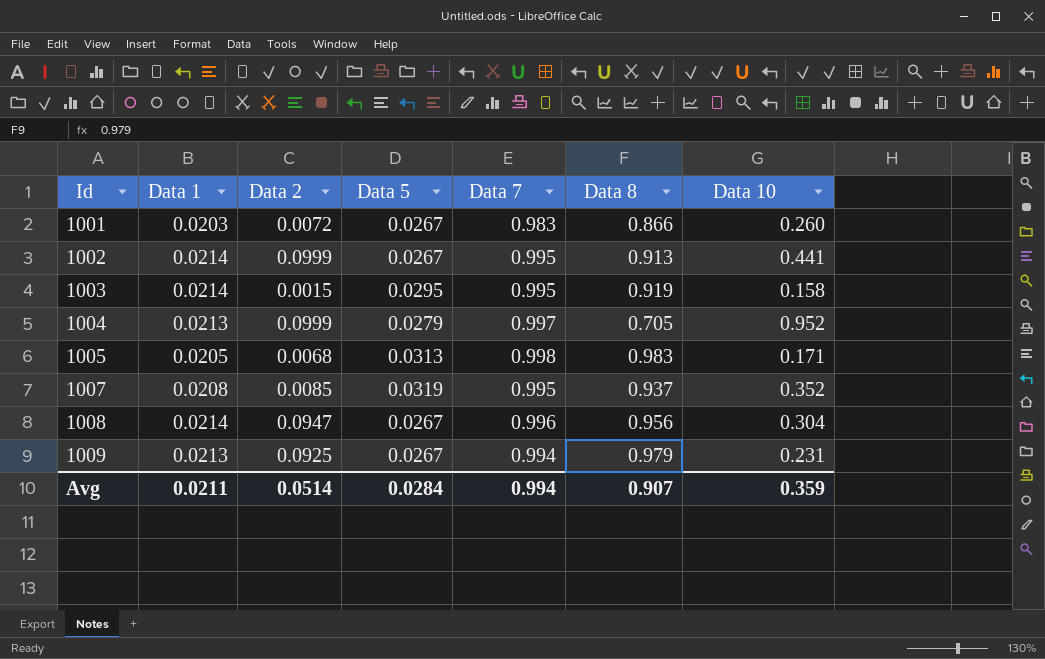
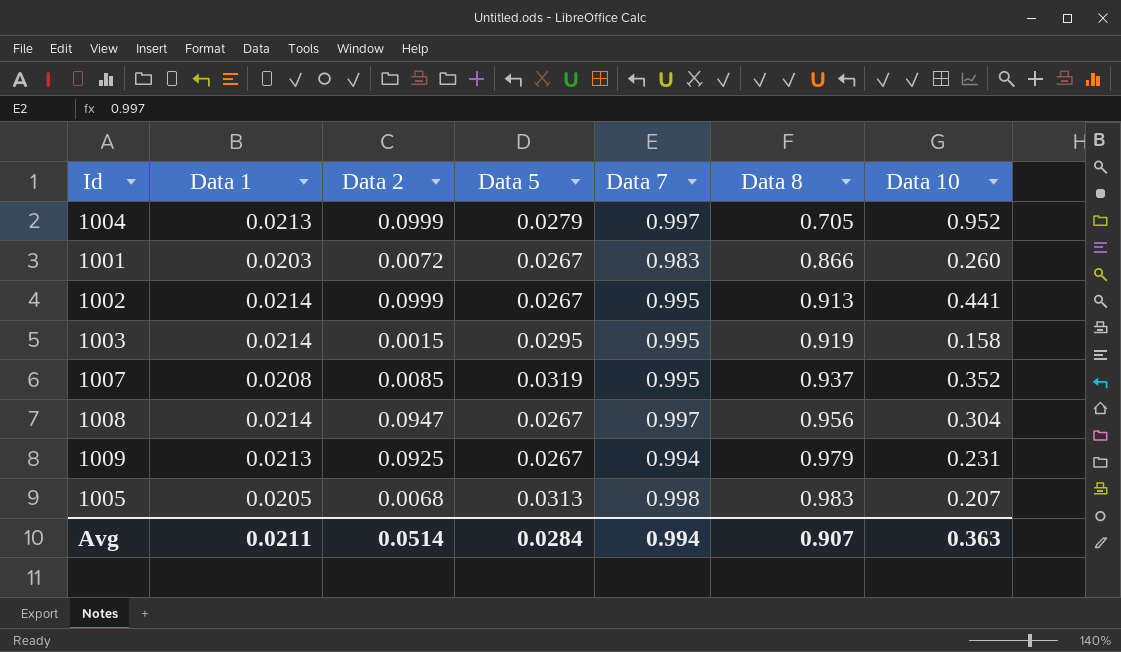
row order: Id ascending -> Data 8 ascending
1008 | Data 7: 0.996 -> 0.997
1005 | Data 10: 0.171 -> 0.207
Avg | Data 10: 0.359 -> 0.363

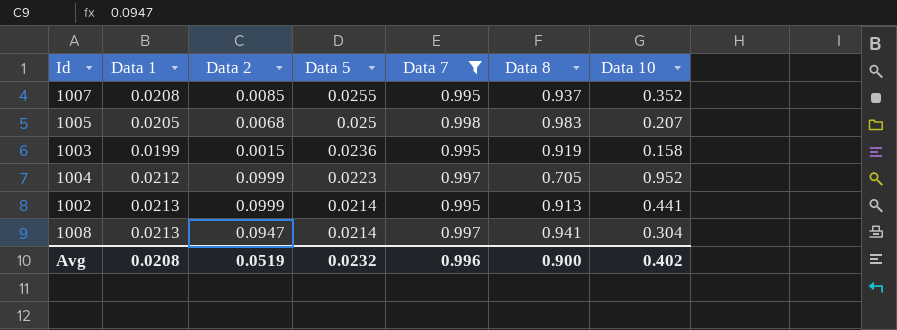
filter: none -> Data 7 >= 0.995
row order: Data 8 ascending -> Data 5 descending
1007 | Data 5: 0.0319 -> 0.0255
1005 | Data 5: 0.0313 -> 0.025
1003 | Data 1: 0.0214 -> 0.0199
1003 | Data 5: 0.0295 -> 0.0236
1004 | Data 1: 0.0213 -> 0.0212
1004 | Data 5: 0.0279 -> 0.0223
1002 | Data 1: 0.0214 -> 0.0213
1002 | Data 5: 0.0267 -> 0.0214
1008 | Data 1: 0.0214 -> 0.0213
1008 | Data 5: 0.0267 -> 0.0214
1008 | Data 8: 0.956 -> 0.941
Avg | Data 1: 0.0211 -> 0.0208
Avg | Data 2: 0.0514 -> 0.0519
Avg | Data 5: 0.0284 -> 0.0232
Avg | Data 7: 0.994 -> 0.996
Avg | Data 8: 0.907 -> 0.900
Avg | Data 10: 0.363 -> 0.402

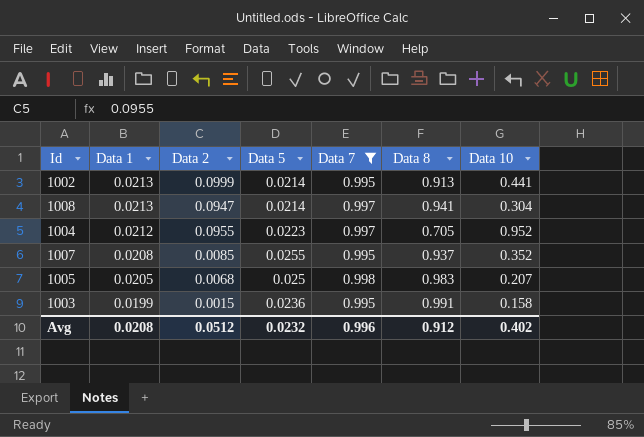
row order: Data 5 descending -> Data 1 descending
1004 | Data 2: 0.0999 -> 0.0955
1003 | Data 8: 0.919 -> 0.991
Avg | Data 2: 0.0519 -> 0.0512
Avg | Data 8: 0.900 -> 0.912

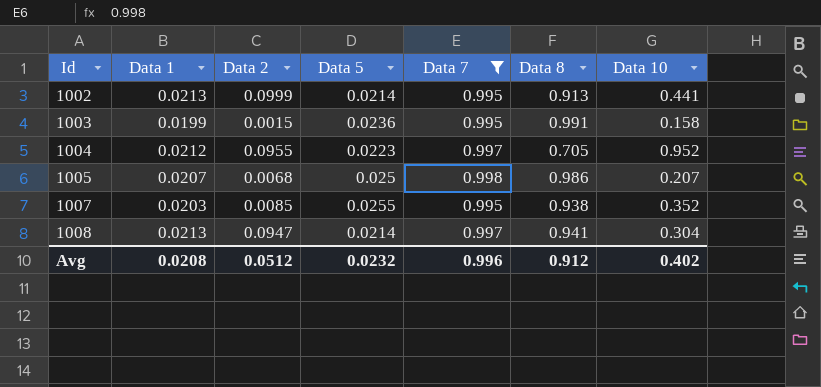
row order: Data 1 descending -> Id ascending
1005 | Data 1: 0.0205 -> 0.0207
1005 | Data 8: 0.983 -> 0.986
1007 | Data 1: 0.0208 -> 0.0203
1007 | Data 8: 0.937 -> 0.938

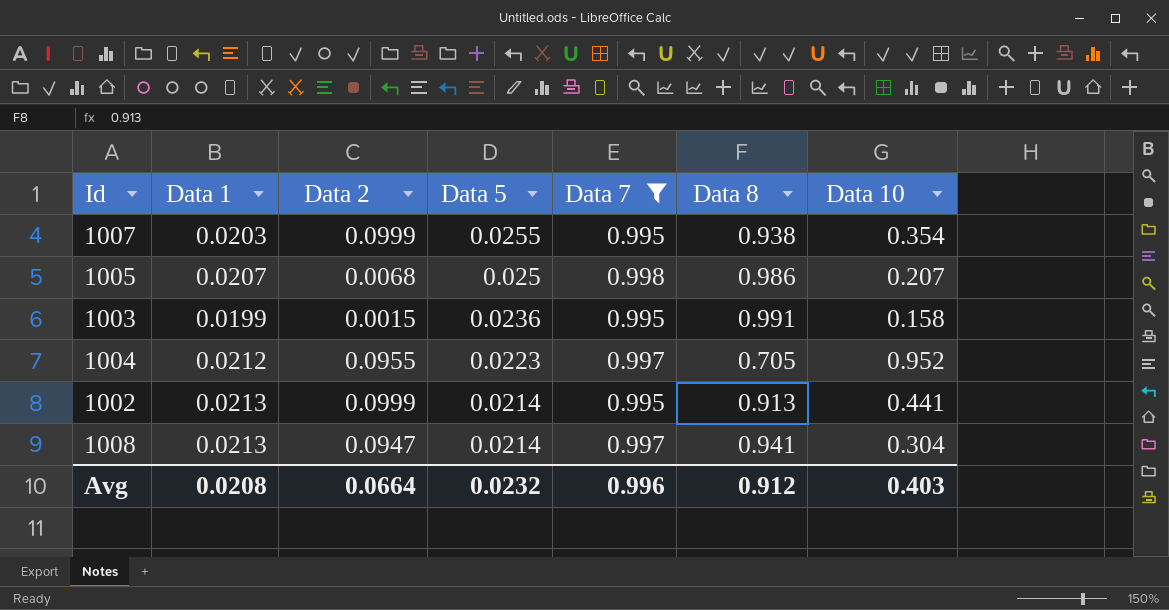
row order: Id ascending -> Data 5 descending
1007 | Data 2: 0.0085 -> 0.0999
1007 | Data 10: 0.352 -> 0.354
Avg | Data 2: 0.0512 -> 0.0664
Avg | Data 10: 0.402 -> 0.403

